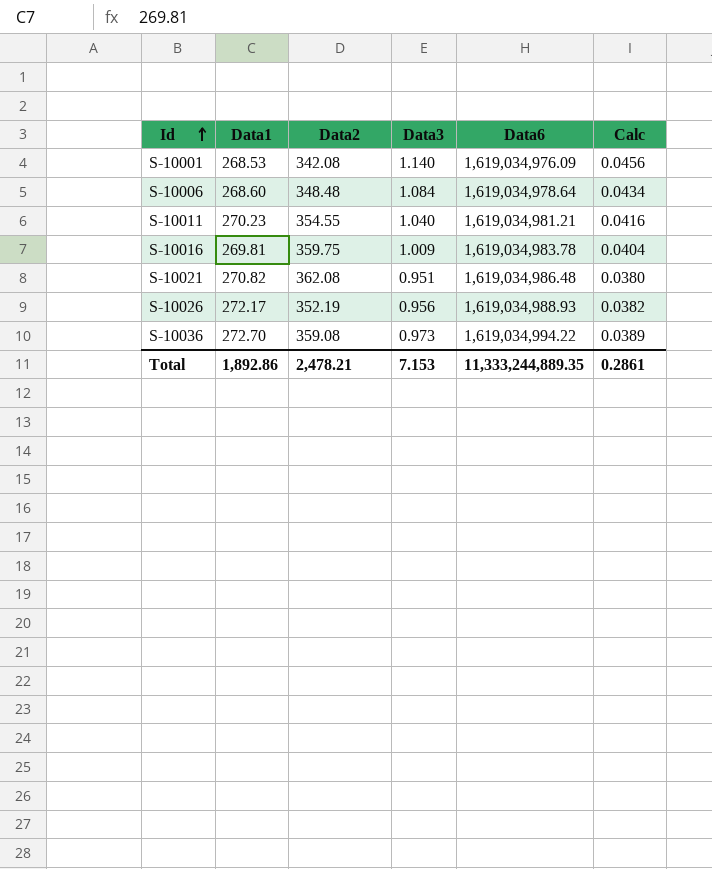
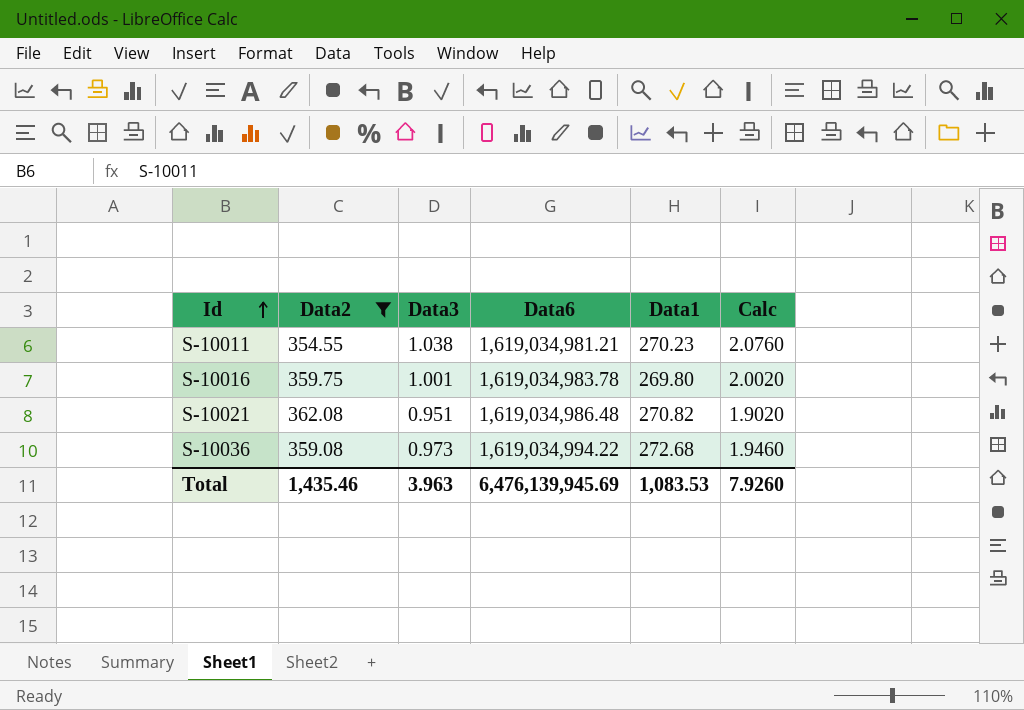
filter: none -> Data2 >= 354.55
column Data1 | position: 2 -> 5
column Calc | formula: [Data3] * 0.04 -> [Data3] * 2
S-10011 | Data3: 1.040 -> 1.038
S-10016 | Data3: 1.009 -> 1.001
S-10016 | Data1: 269.81 -> 269.80
S-10036 | Data1: 272.70 -> 272.68
Total | Data2: 2,478.21 -> 1,435.46
Total | Data3: 7.153 -> 3.963
Total | Data6: 11,333,244,889.35 -> 6,476,139,945.69
Total | Data1: 1,892.86 -> 1,083.53
Total | Calc: 0.2861 -> 7.9260

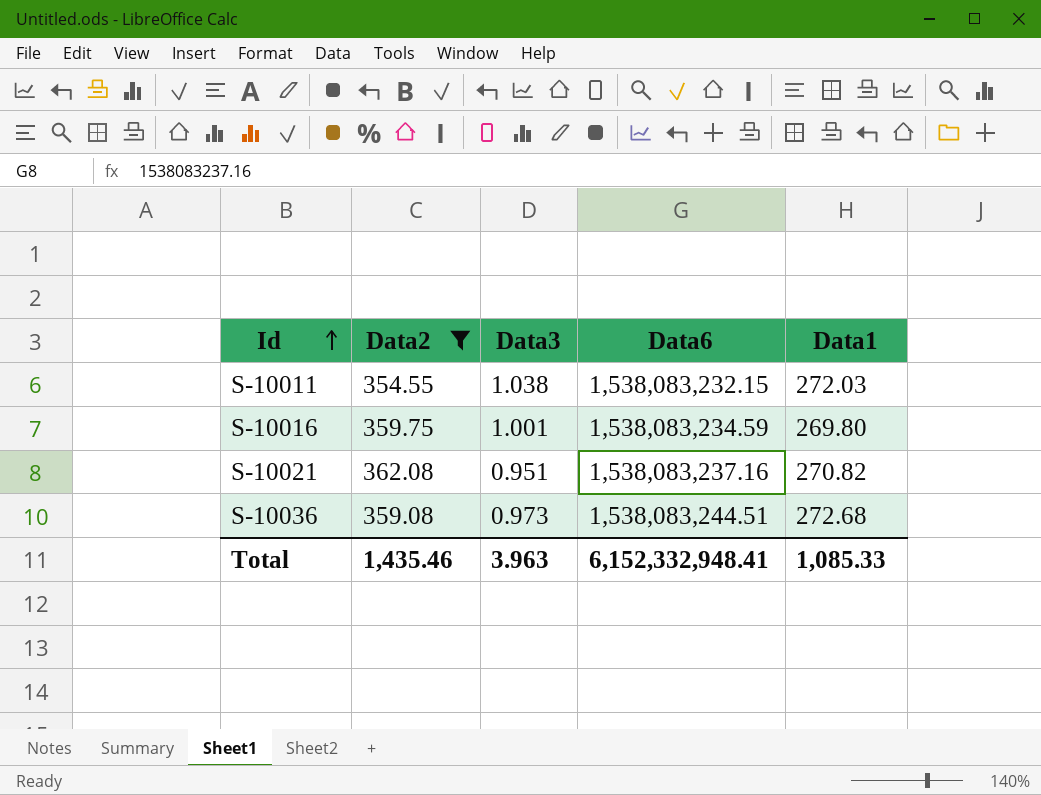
column Calc | formula: [Data3] * 2 -> none
S-10011 | Data6: 1,619,034,981.21 -> 1,538,083,232.15
S-10011 | Data1: 270.23 -> 272.03
S-10016 | Data6: 1,619,034,983.78 -> 1,538,083,234.59
S-10021 | Data6: 1,619,034,986.48 -> 1,538,083,237.16
S-10036 | Data6: 1,619,034,994.22 -> 1,538,083,244.51
Total | Data6: 6,476,139,945.69 -> 6,152,332,948.41
Total | Data1: 1,083.53 -> 1,085.33

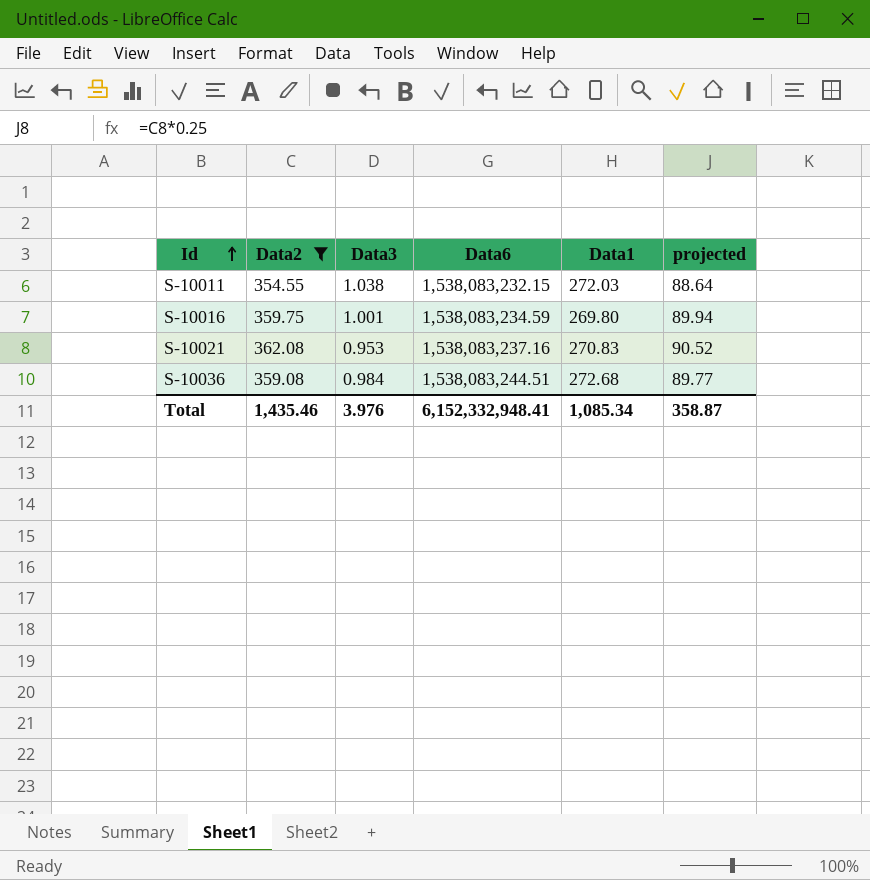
column projected | formula: none -> [Data2] * 0.25
S-10021 | Data3: 0.951 -> 0.953
S-10021 | Data1: 270.82 -> 270.83
S-10036 | Data3: 0.973 -> 0.984
Total | Data3: 3.963 -> 3.976
Total | Data1: 1,085.33 -> 1,085.34

